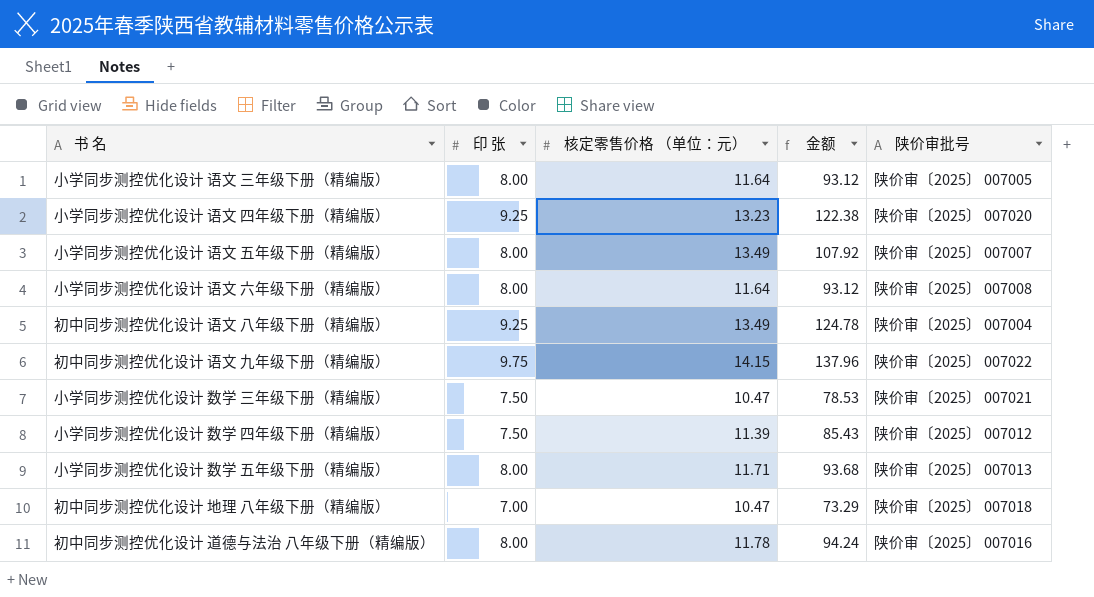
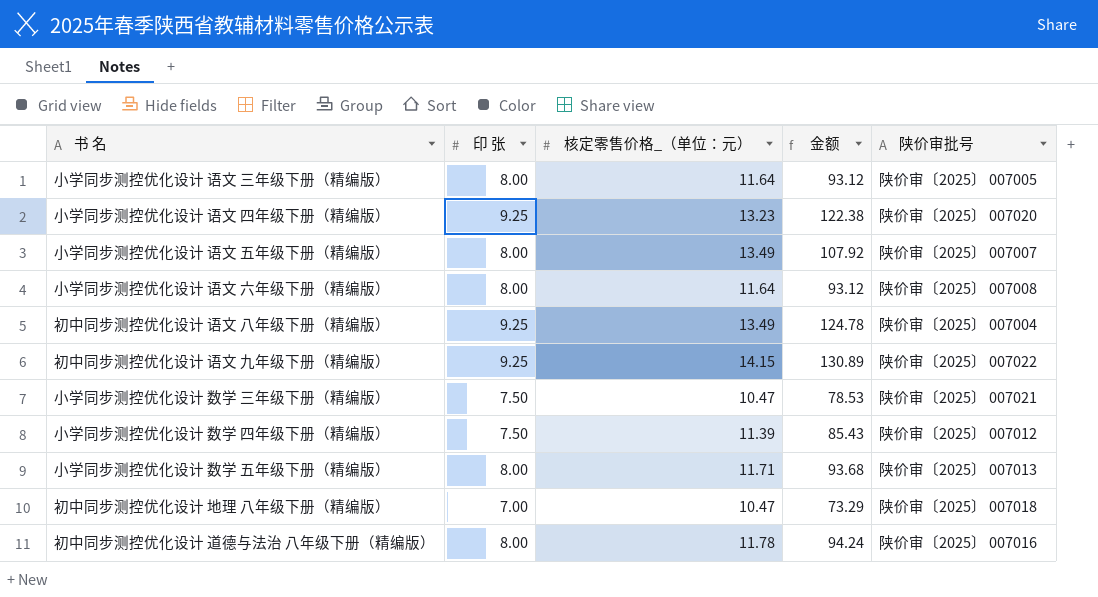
column name: 核定零售价格 （单位：元） -> 核定零售价格_（单位：元）
初中同步测控优化设计 语文 九年级下册（精编版） | 印 张: 9.75 -> 9.25
初中同步测控优化设计 语文 九年级下册（精编版） | 金额: 137.96 -> 130.89

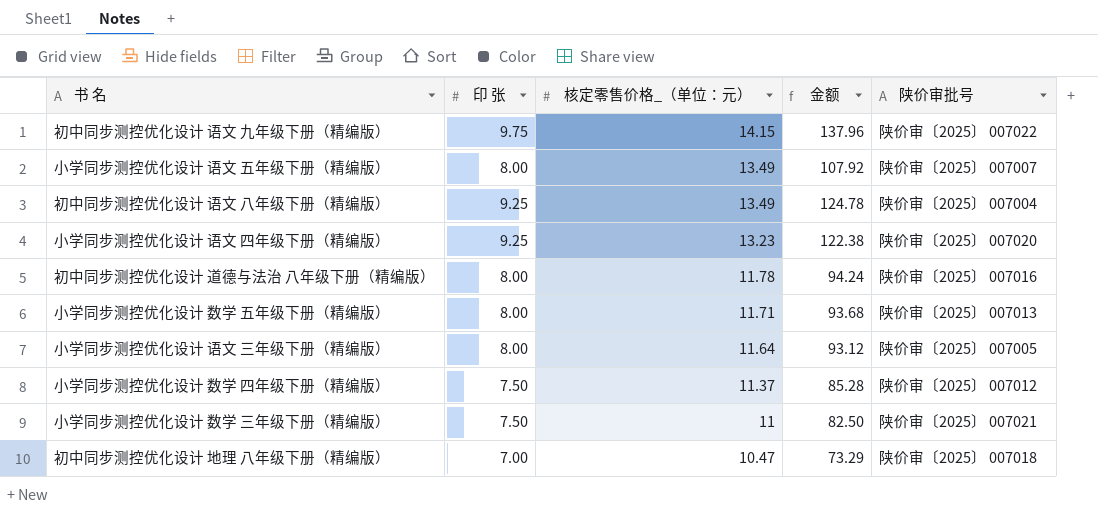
row order: none -> 核定零售价格_（单位：元） descending
row 小学同步测控优化设计 语文 六年级下册（精编版）: 8.00 | 11.64 | 93.12 | 陕价审〔2025〕 007008 -> none
初中同步测控优化设计 语文 九年级下册（精编版） | 印 张: 9.25 -> 9.75
初中同步测控优化设计 语文 九年级下册（精编版） | 金额: 130.89 -> 137.96
小学同步测控优化设计 数学 四年级下册（精编版） | 核定零售价格_（单位：元）: 11.39 -> 11.37
小学同步测控优化设计 数学 四年级下册（精编版） | 金额: 85.43 -> 85.28
小学同步测控优化设计 数学 三年级下册（精编版） | 核定零售价格_（单位：元）: 10.47 -> 11
小学同步测控优化设计 数学 三年级下册（精编版） | 金额: 78.53 -> 82.50

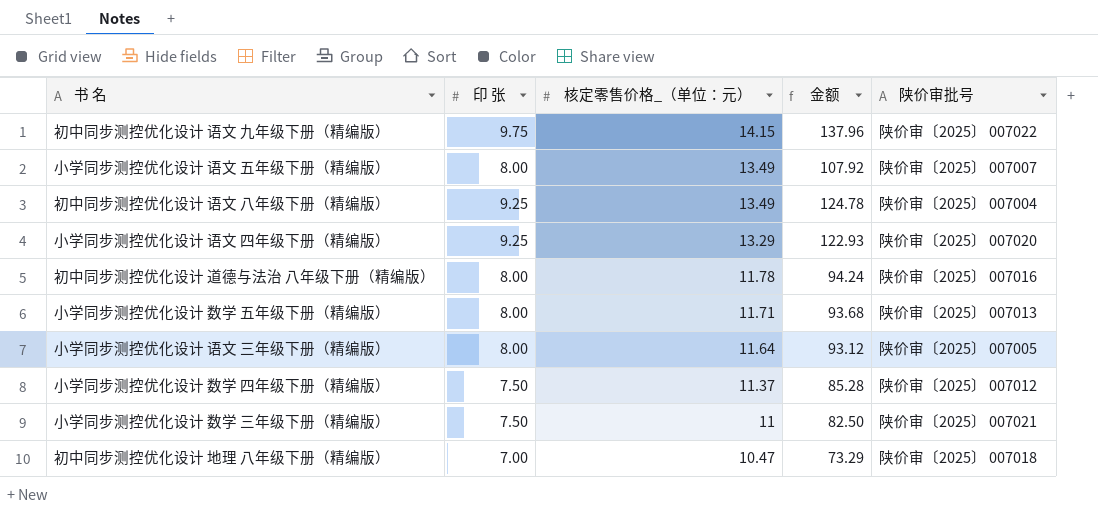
小学同步测控优化设计 语文 四年级下册（精编版） | 核定零售价格_（单位：元）: 13.23 -> 13.29
小学同步测控优化设计 语文 四年级下册（精编版） | 金额: 122.38 -> 122.93

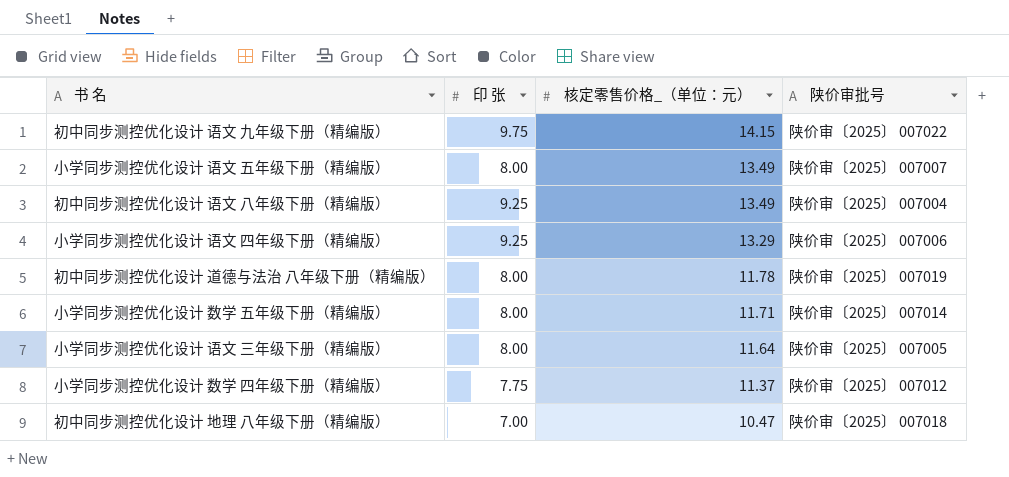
column 金额 | formula: [印 张] * [核定零售价格_（单位：元）] -> none
row 小学同步测控优化设计 数学 三年级下册（精编版）: 7.50 | 11 | 82.50 | 陕价审〔2025〕 007021 -> none
小学同步测控优化设计 语文 四年级下册（精编版） | 陕价审批号: 陕价审〔2025〕 007020 -> 陕价审〔2025〕 007006
初中同步测控优化设计 道德与法治 八年级下册（精编版） | 陕价审批号: 陕价审〔2025〕 007016 -> 陕价审〔2025〕 007019
小学同步测控优化设计 数学 五年级下册（精编版） | 陕价审批号: 陕价审〔2025〕 007013 -> 陕价审〔2025〕 007014
小学同步测控优化设计 数学 四年级下册（精编版） | 印 张: 7.50 -> 7.75

